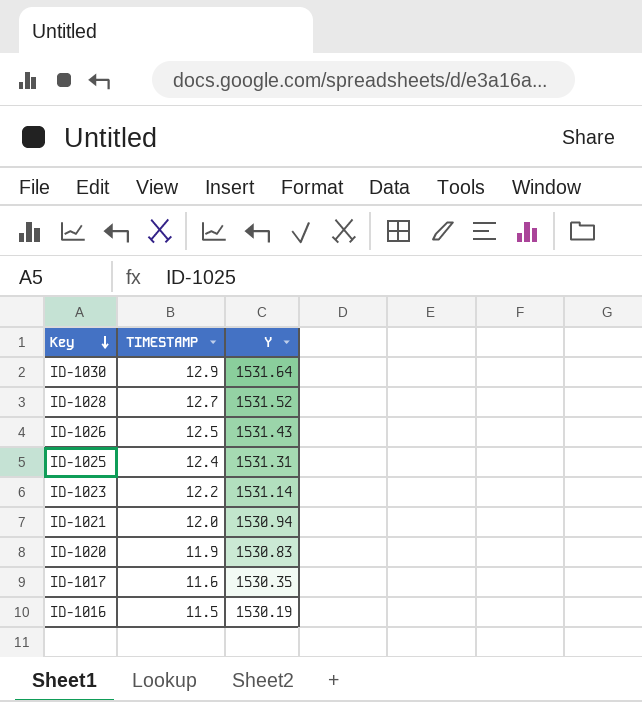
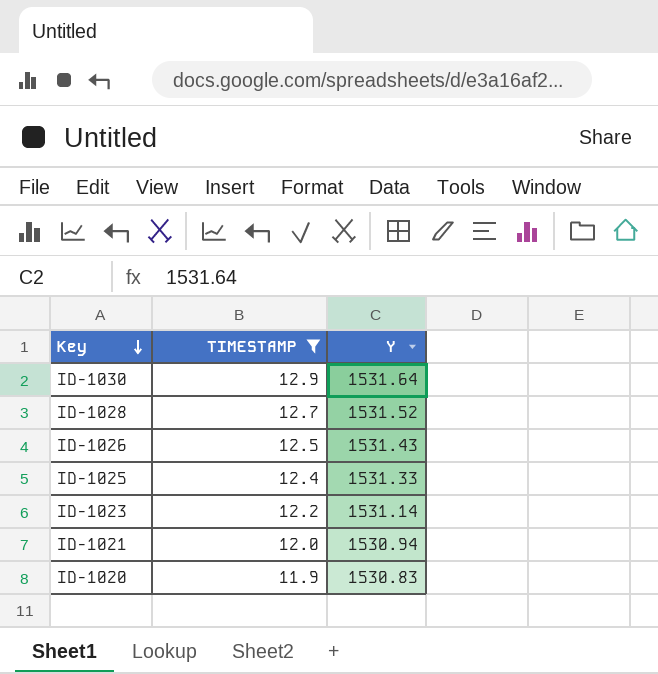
filter: none -> TIMESTAMP >= 11.9
ID-1025 | Y: 1531.31 -> 1531.33

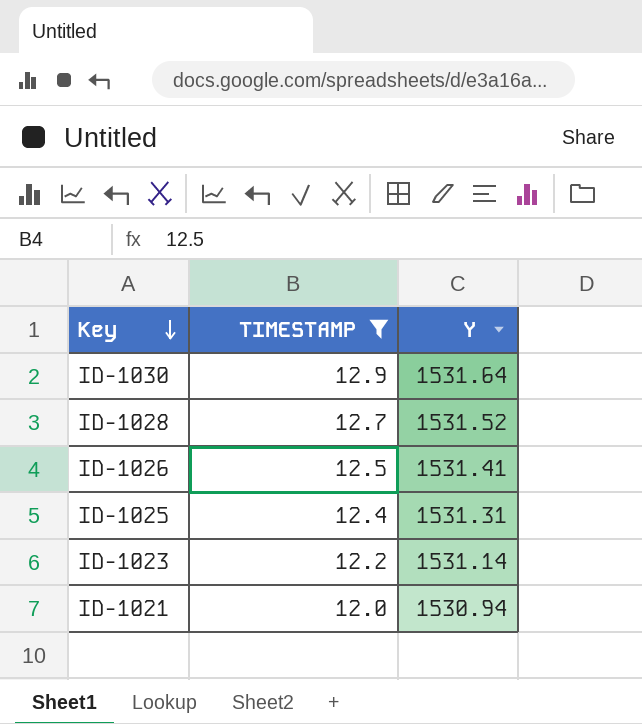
row ID-1020: 11.9 | 1530.83 -> none
ID-1026 | Y: 1531.43 -> 1531.41
ID-1025 | Y: 1531.33 -> 1531.31

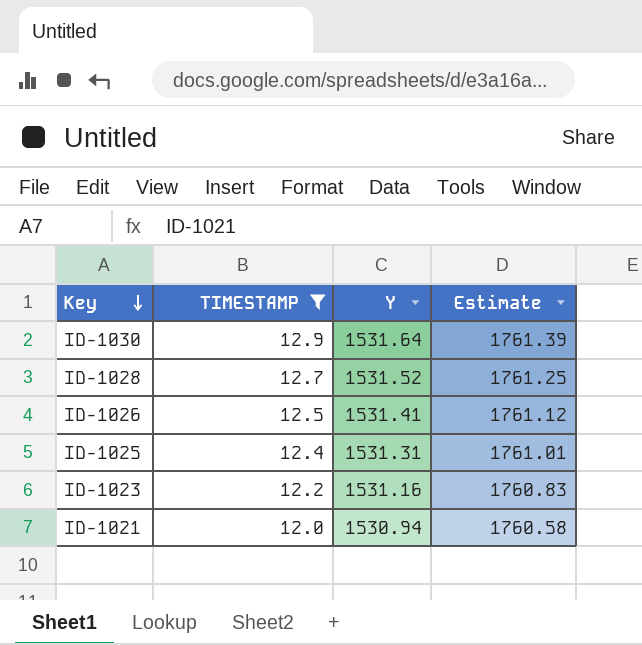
column Estimate | formula: none -> [Y] * 1.15
ID-1023 | Y: 1531.14 -> 1531.16

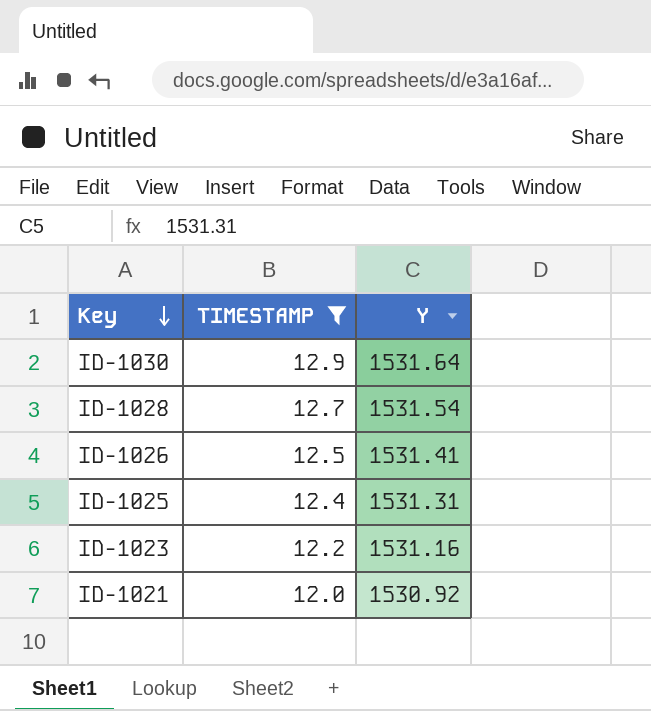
column Estimate | formula: [Y] * 1.15 -> none
ID-1028 | Y: 1531.52 -> 1531.54
ID-1021 | Y: 1530.94 -> 1530.92

